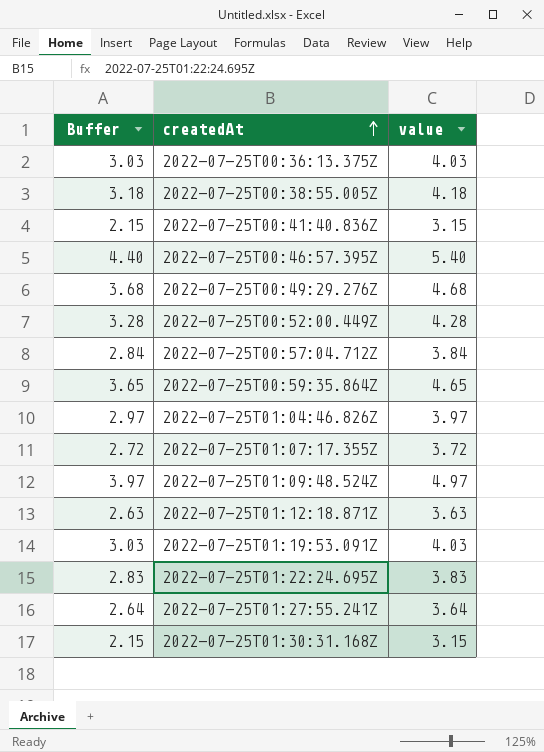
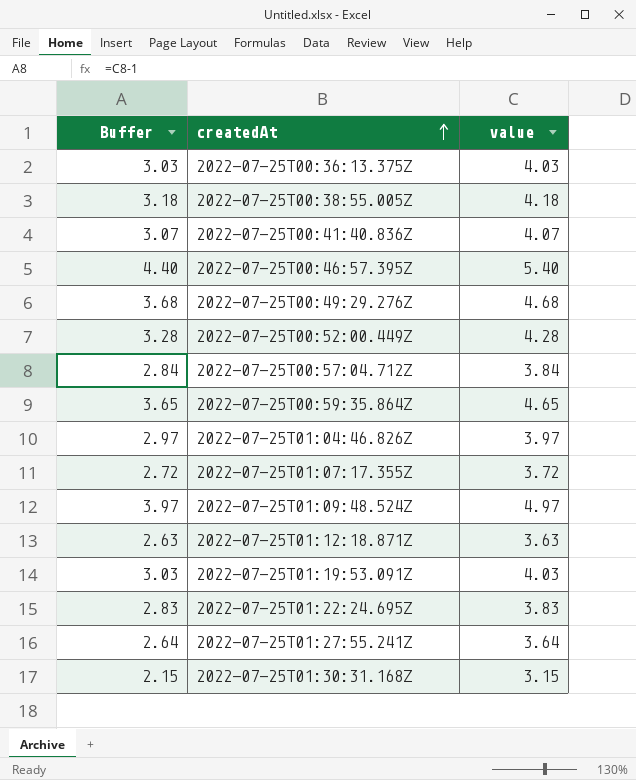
2022-07-25T00:41:40.836Z | Buffer: 2.15 -> 3.07
2022-07-25T00:41:40.836Z | value: 3.15 -> 4.07

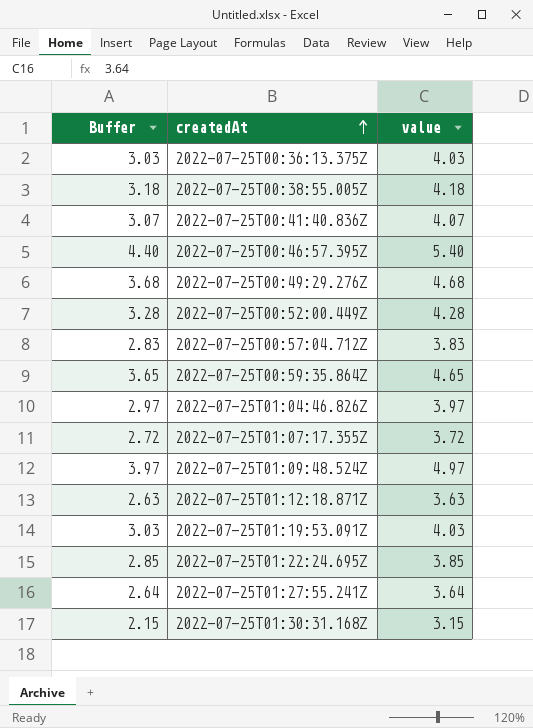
2022-07-25T00:57:04.712Z | Buffer: 2.84 -> 2.83
2022-07-25T00:57:04.712Z | value: 3.84 -> 3.83
2022-07-25T01:22:24.695Z | Buffer: 2.83 -> 2.85
2022-07-25T01:22:24.695Z | value: 3.83 -> 3.85

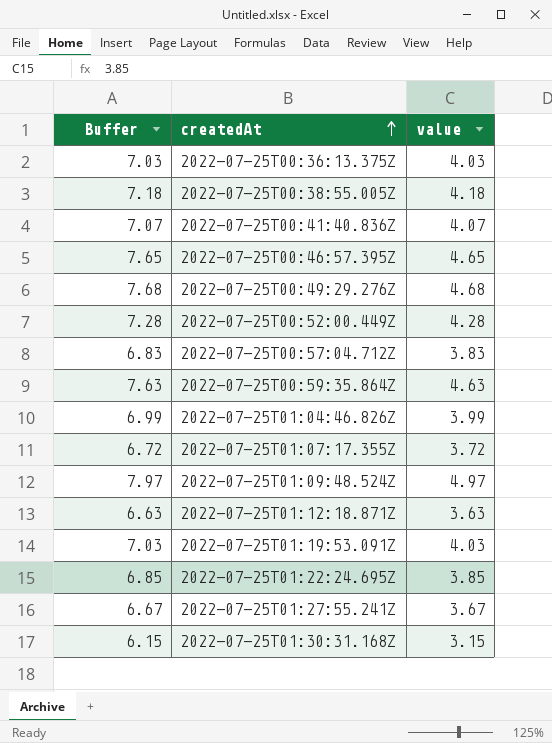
column Buffer | formula: [value] - 1 -> [value] + 3
2022-07-25T00:46:57.395Z | value: 5.40 -> 4.65
2022-07-25T00:59:35.864Z | value: 4.65 -> 4.63
2022-07-25T01:04:46.826Z | value: 3.97 -> 3.99
2022-07-25T01:27:55.241Z | value: 3.64 -> 3.67

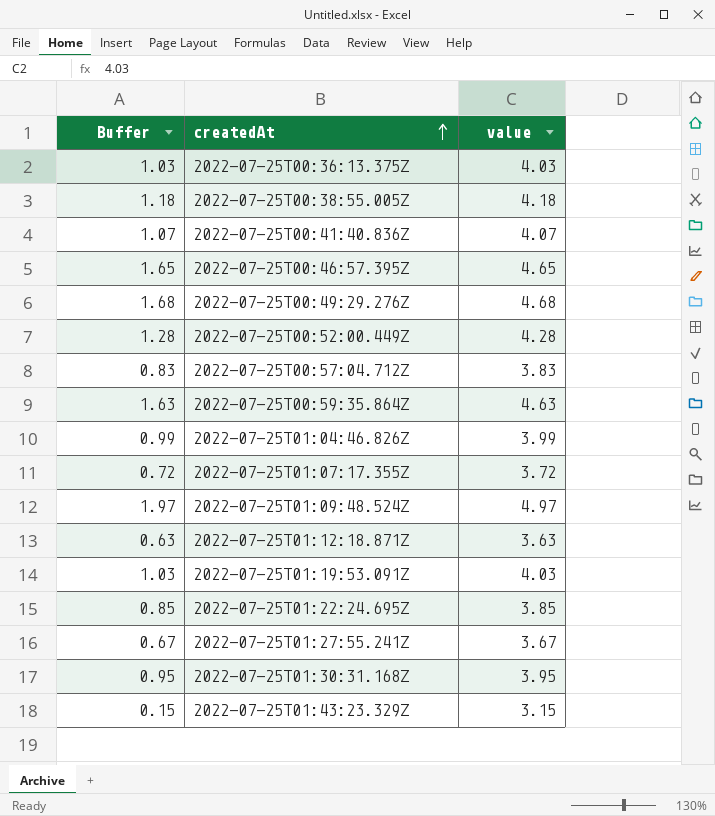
column Buffer | formula: [value] + 3 -> [value] - 3
2022-07-25T01:30:31.168Z | value: 3.15 -> 3.95
row 2022-07-25T01:43:23.329Z: none -> 0.15 | 3.15

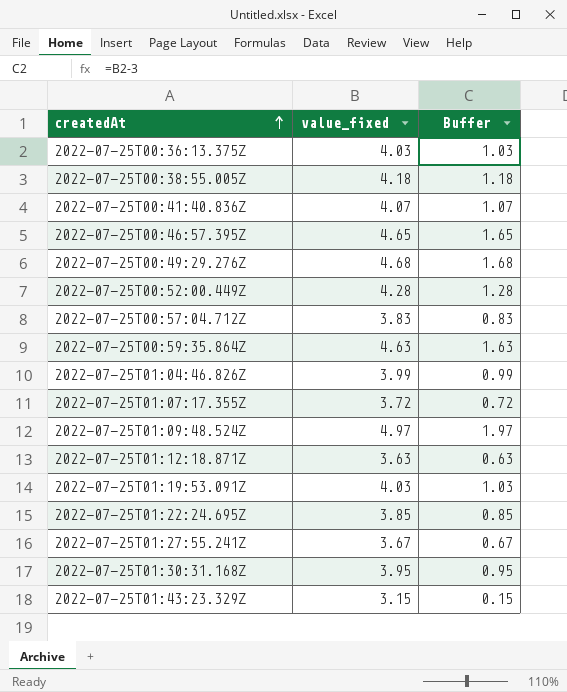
column name: value -> value_fixed
column Buffer | position: 1 -> 3

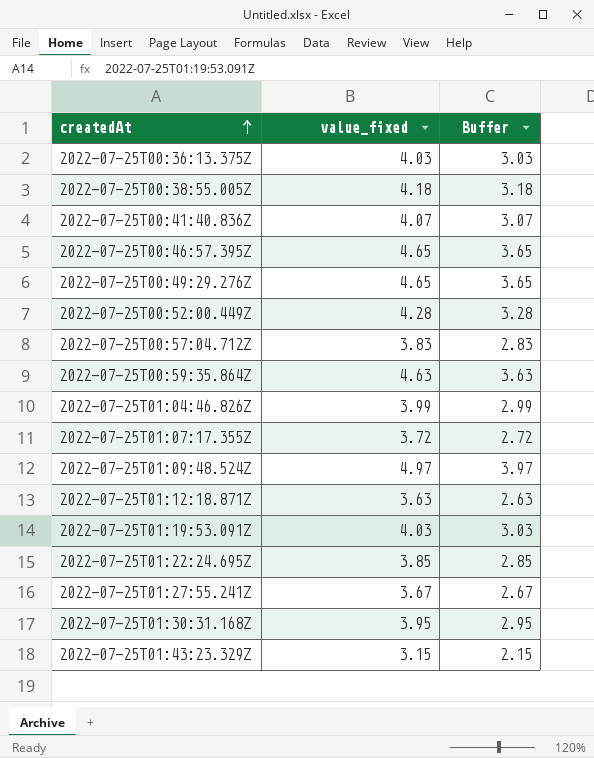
column Buffer | formula: [value_fixed] - 3 -> [value_fixed] - 1
2022-07-25T00:49:29.276Z | value_fixed: 4.68 -> 4.65

